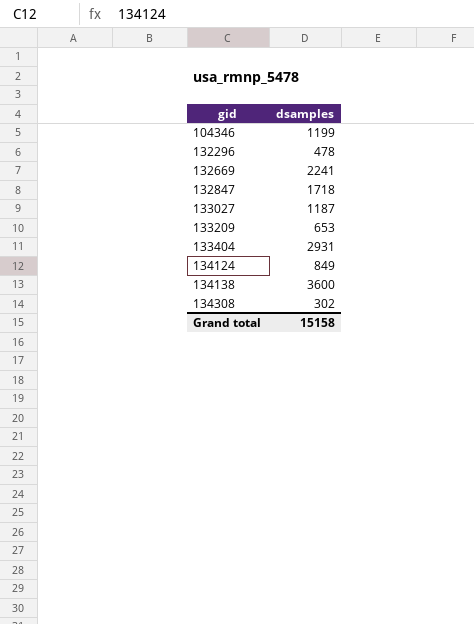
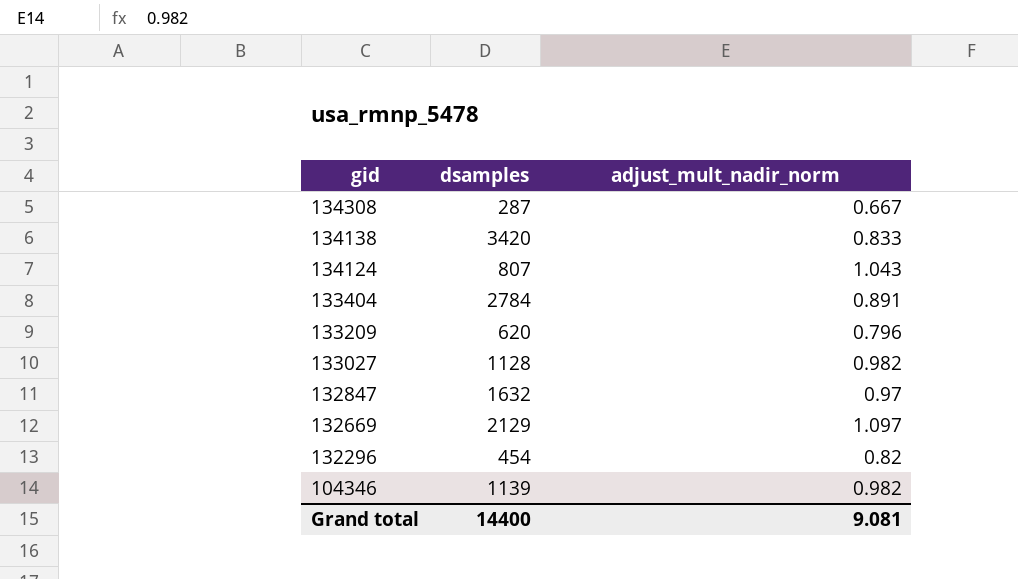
row order: gid ascending -> gid descending
column adjust_mult_nadir_norm | position: none -> 3
134308 | dsamples: 302 -> 287
134138 | dsamples: 3600 -> 3420
134124 | dsamples: 849 -> 807
133404 | dsamples: 2931 -> 2784
133209 | dsamples: 653 -> 620
133027 | dsamples: 1187 -> 1128
132847 | dsamples: 1718 -> 1632
132669 | dsamples: 2241 -> 2129
132296 | dsamples: 478 -> 454
104346 | dsamples: 1199 -> 1139
Grand total | dsamples: 15158 -> 14400

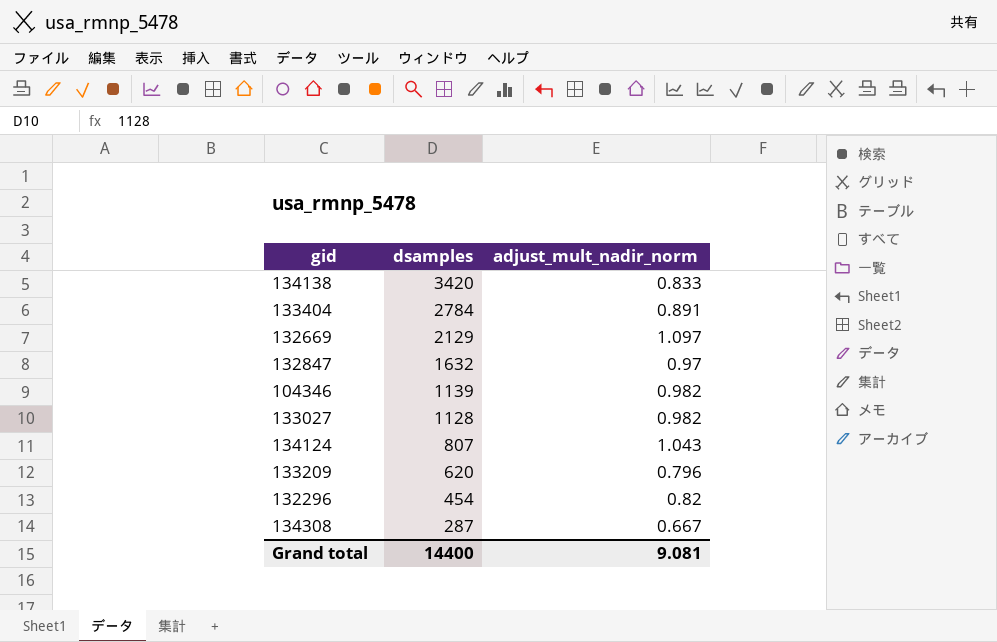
row order: gid descending -> dsamples descending

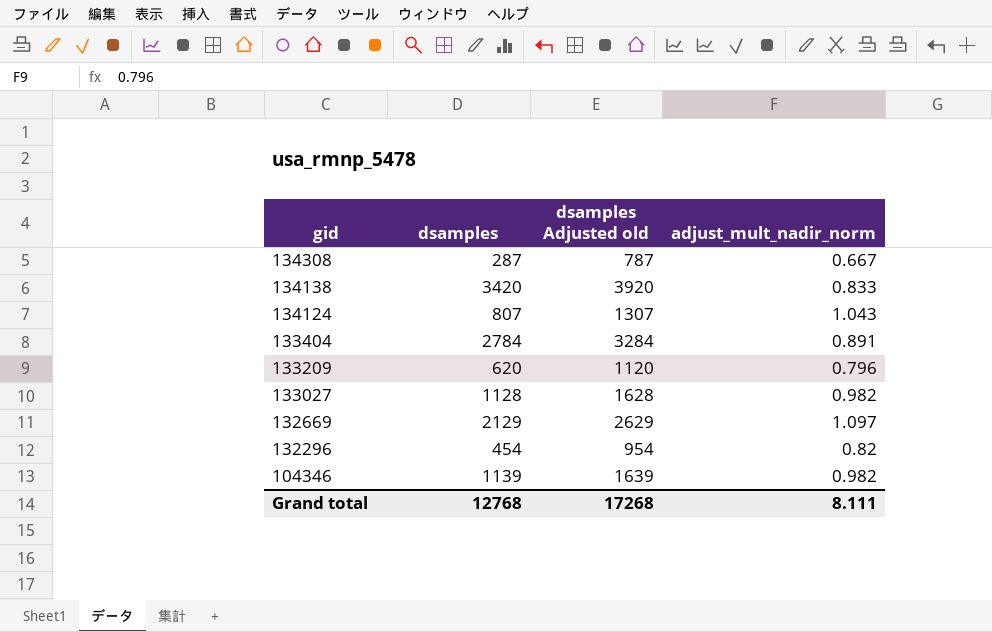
row order: dsamples descending -> gid descending
column dsamples Adjusted old | formula: none -> [dsamples] + 500
row 132847: 1632 | 0.97 -> none
Grand total | dsamples: 14400 -> 12768
Grand total | adjust_mult_nadir_norm: 9.081 -> 8.111

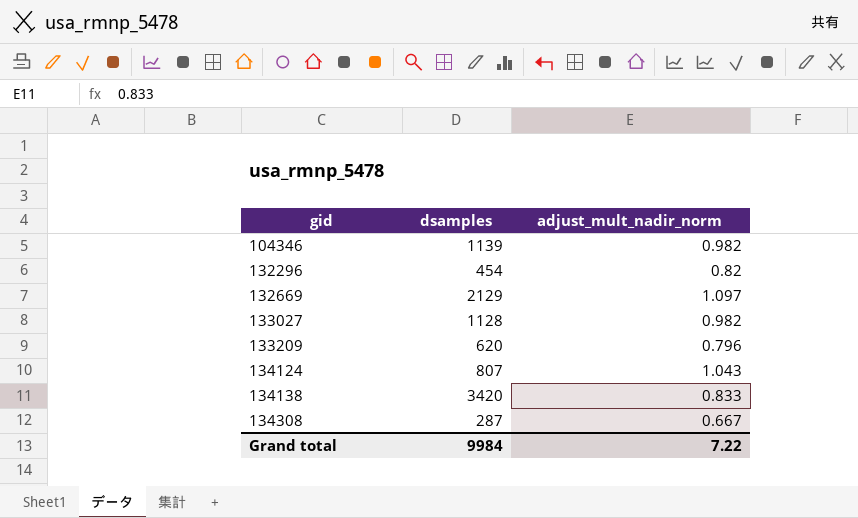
row order: gid descending -> gid ascending
column dsamples Adjusted old | formula: [dsamples] + 500 -> none
row 133404: 2784 | 3284 | 0.891 -> none
Grand total | dsamples: 12768 -> 9984
Grand total | adjust_mult_nadir_norm: 8.111 -> 7.22

